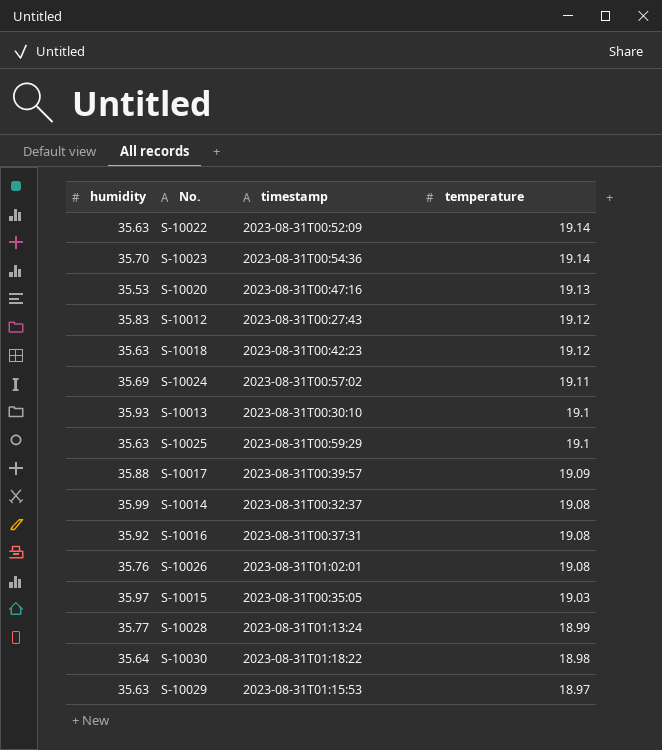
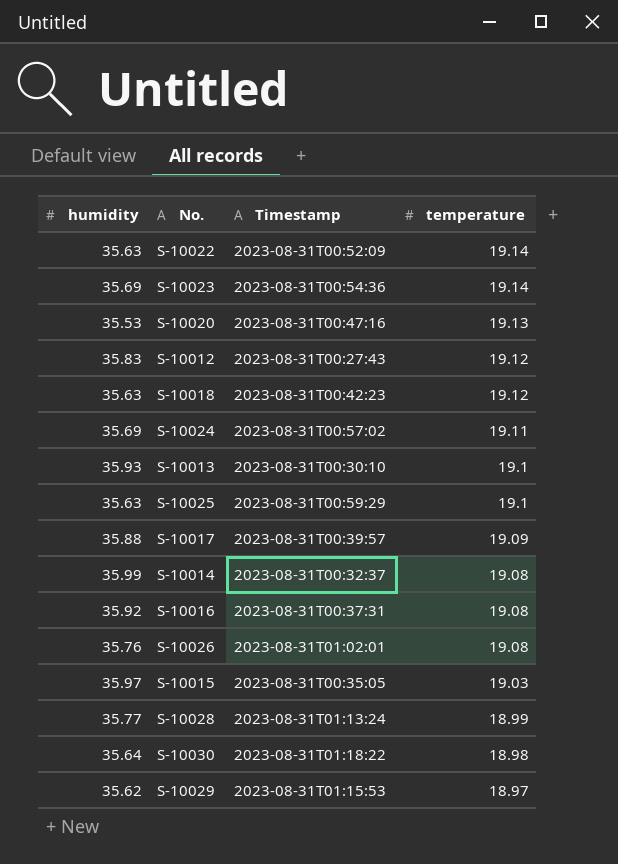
column name: timestamp -> Timestamp
S-10023 | humidity: 35.70 -> 35.69
S-10029 | humidity: 35.63 -> 35.62

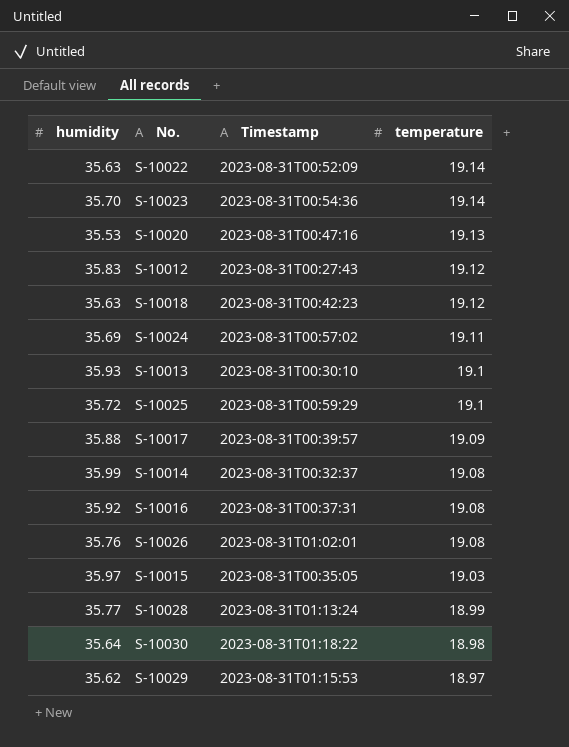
S-10023 | humidity: 35.69 -> 35.70
S-10025 | humidity: 35.63 -> 35.72

